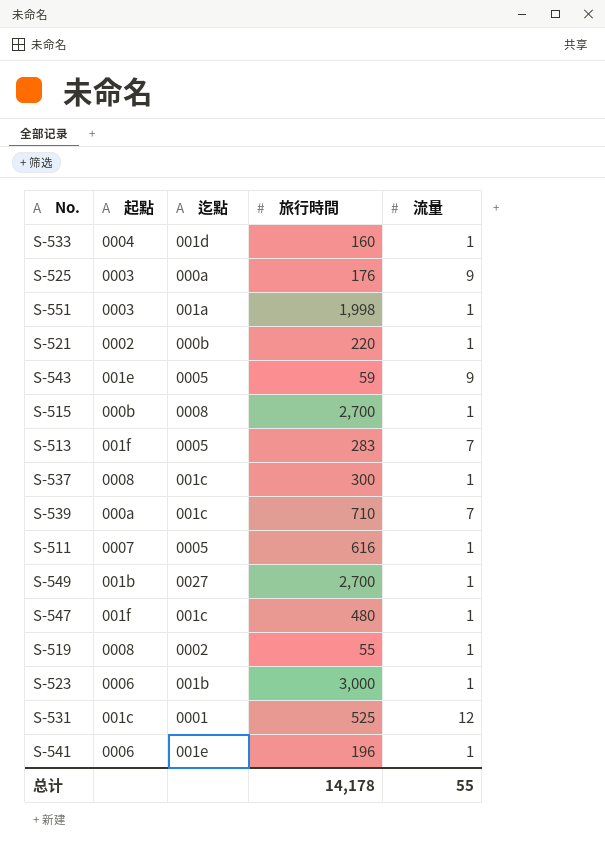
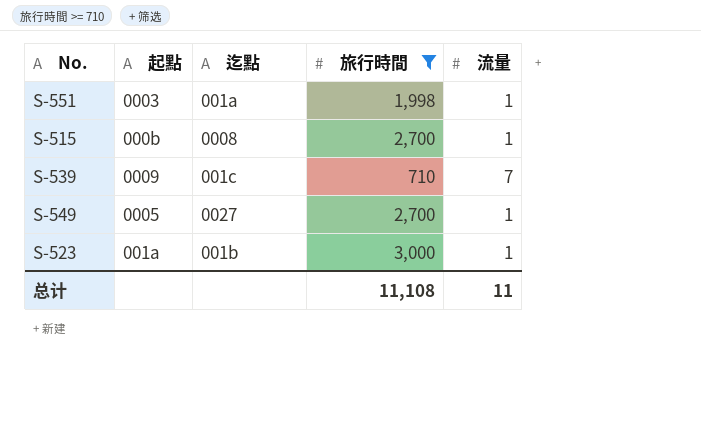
filter: none -> 旅行時間 >= 710
S-539 | 起點: 000a -> 0009
S-549 | 起點: 001b -> 0005
S-523 | 起點: 0006 -> 001a
总计 | 旅行時間: 14,178 -> 11,108
总计 | 流量: 55 -> 11

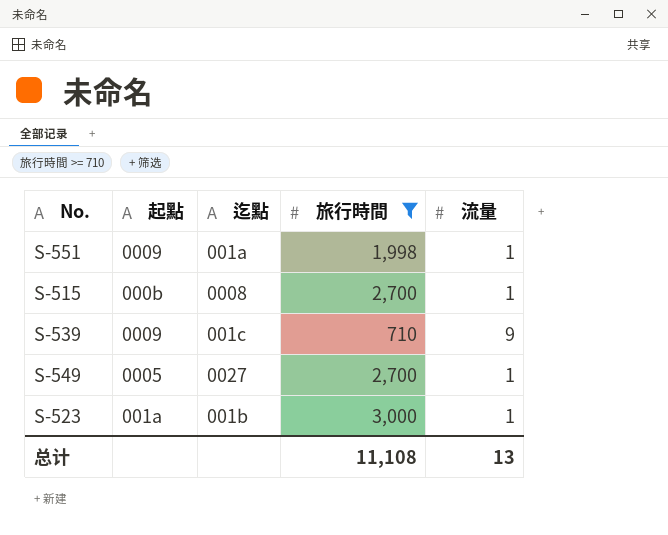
S-551 | 起點: 0003 -> 0009
S-539 | 流量: 7 -> 9
总计 | 流量: 11 -> 13

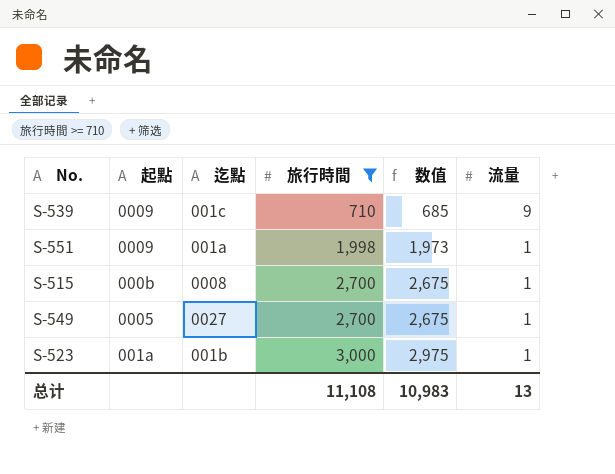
row order: none -> 旅行時間 ascending
column 数值 | formula: none -> [旅行時間] - 25

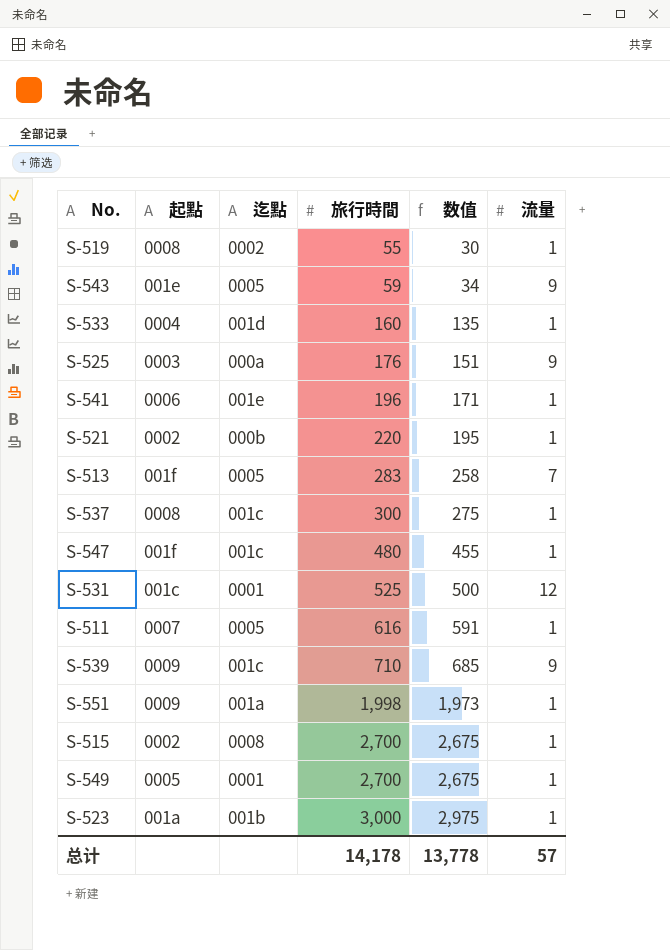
filter: 旅行時間 >= 710 -> none
S-515 | 起點: 000b -> 0002
S-549 | 迄點: 0027 -> 0001
总计 | 旅行時間: 11,108 -> 14,178
总计 | 数值: 10,983 -> 13,778
总计 | 流量: 13 -> 57

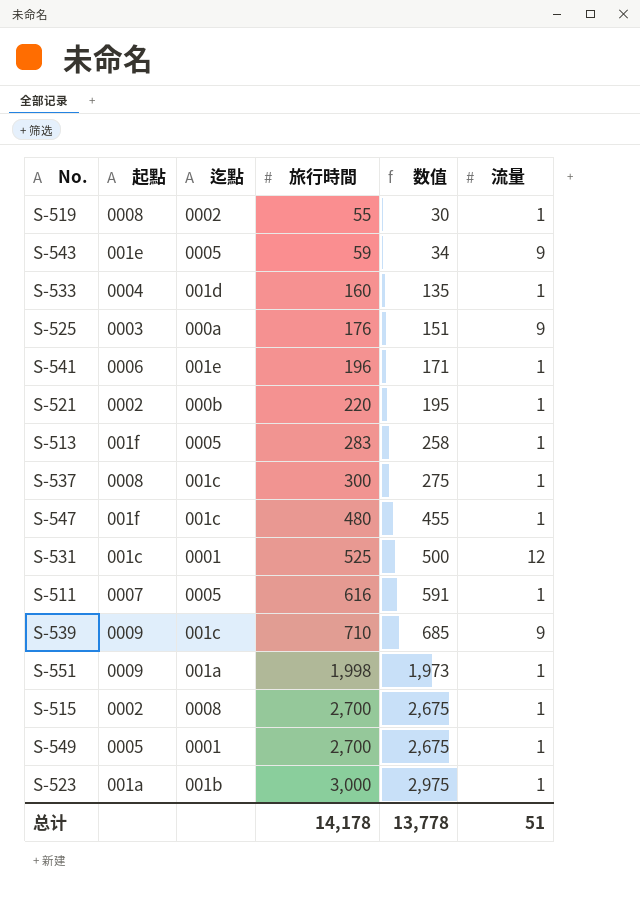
S-513 | 流量: 7 -> 1
总计 | 流量: 57 -> 51

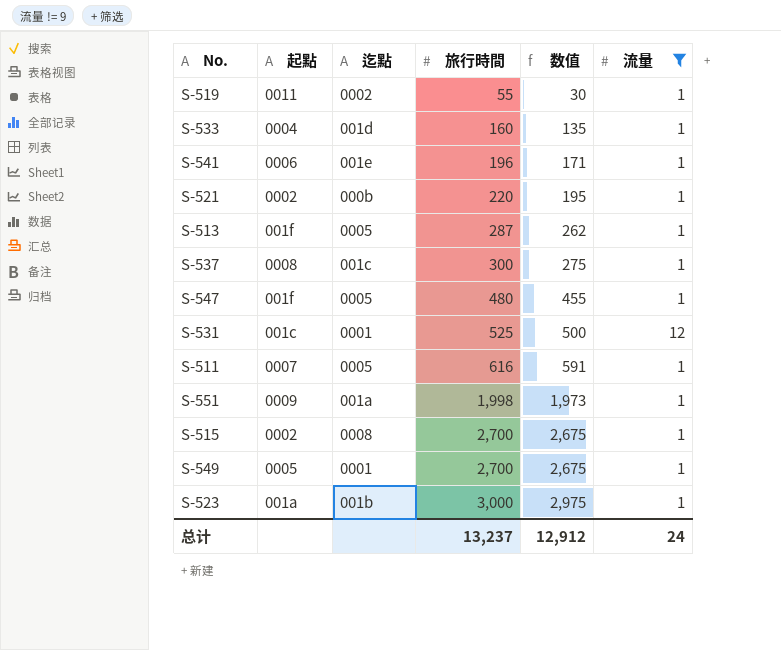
filter: none -> 流量 != 9
S-519 | 起點: 0008 -> 0011
S-513 | 旅行時間: 283 -> 287
S-513 | 数值: 258 -> 262
S-547 | 迄點: 001c -> 0005
总计 | 旅行時間: 14,178 -> 13,237
总计 | 数值: 13,778 -> 12,912
总计 | 流量: 51 -> 24

